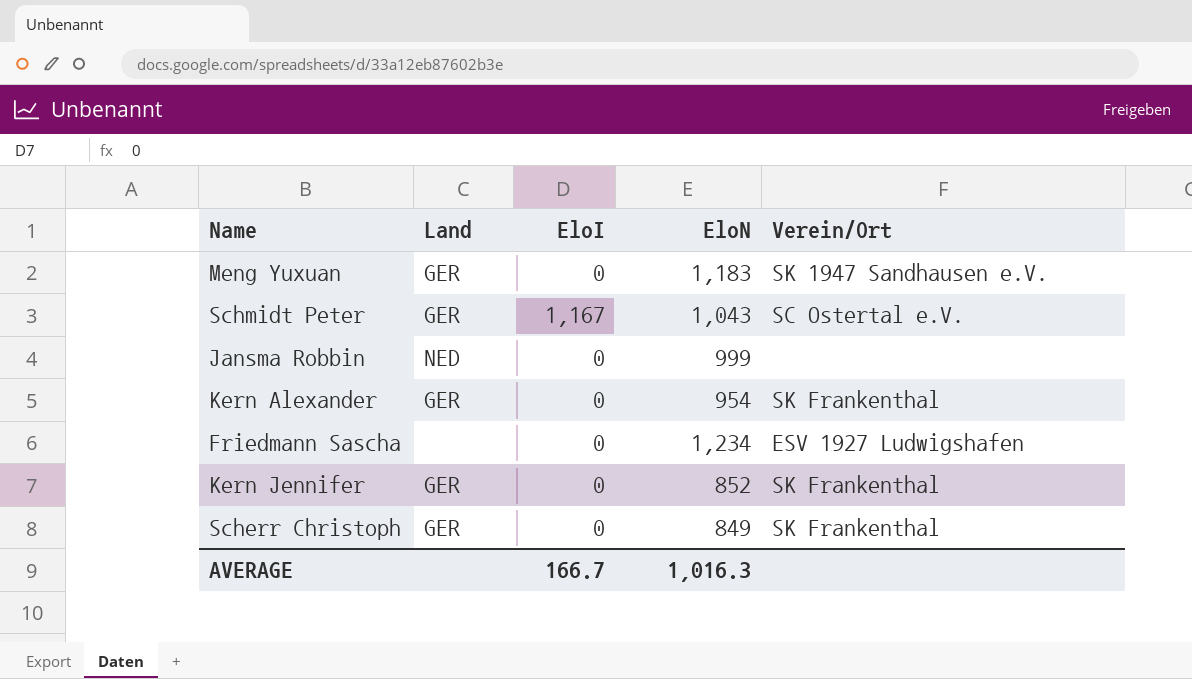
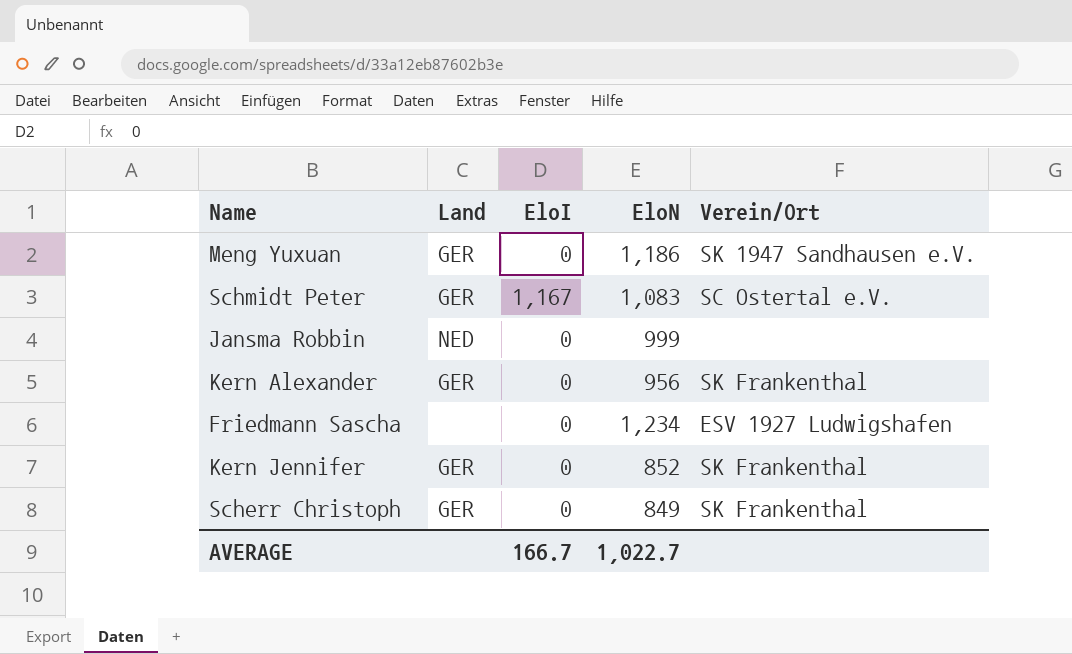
Meng Yuxuan | EloN: 1,183 -> 1,186
Schmidt Peter | EloN: 1,043 -> 1,083
Kern Alexander | EloN: 954 -> 956
AVERAGE | EloN: 1,016.3 -> 1,022.7

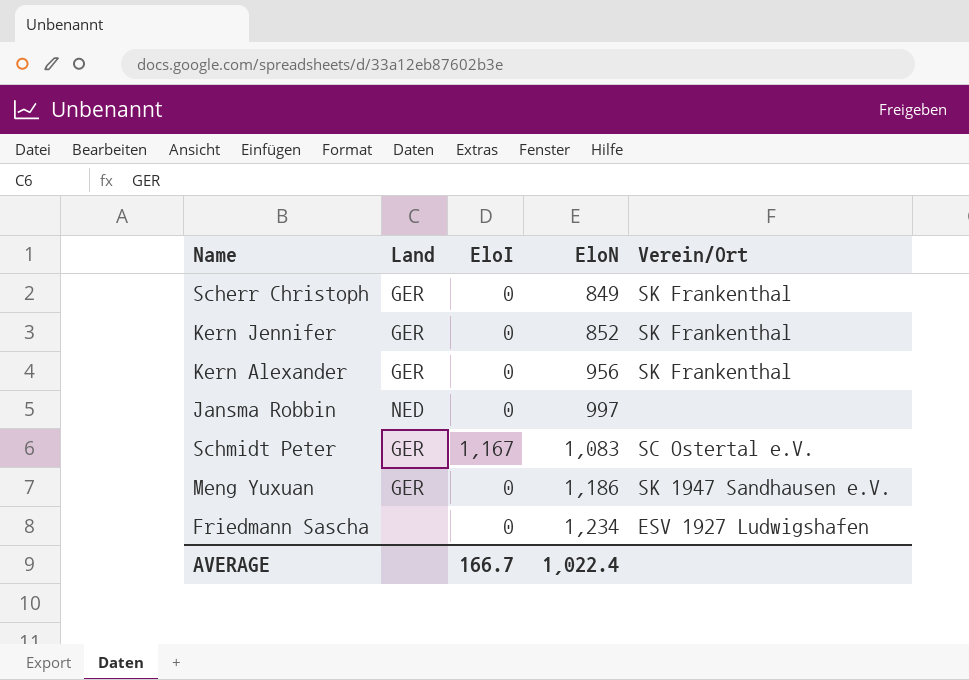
row order: none -> EloN ascending
Jansma Robbin | EloN: 999 -> 997
AVERAGE | EloN: 1,022.7 -> 1,022.4

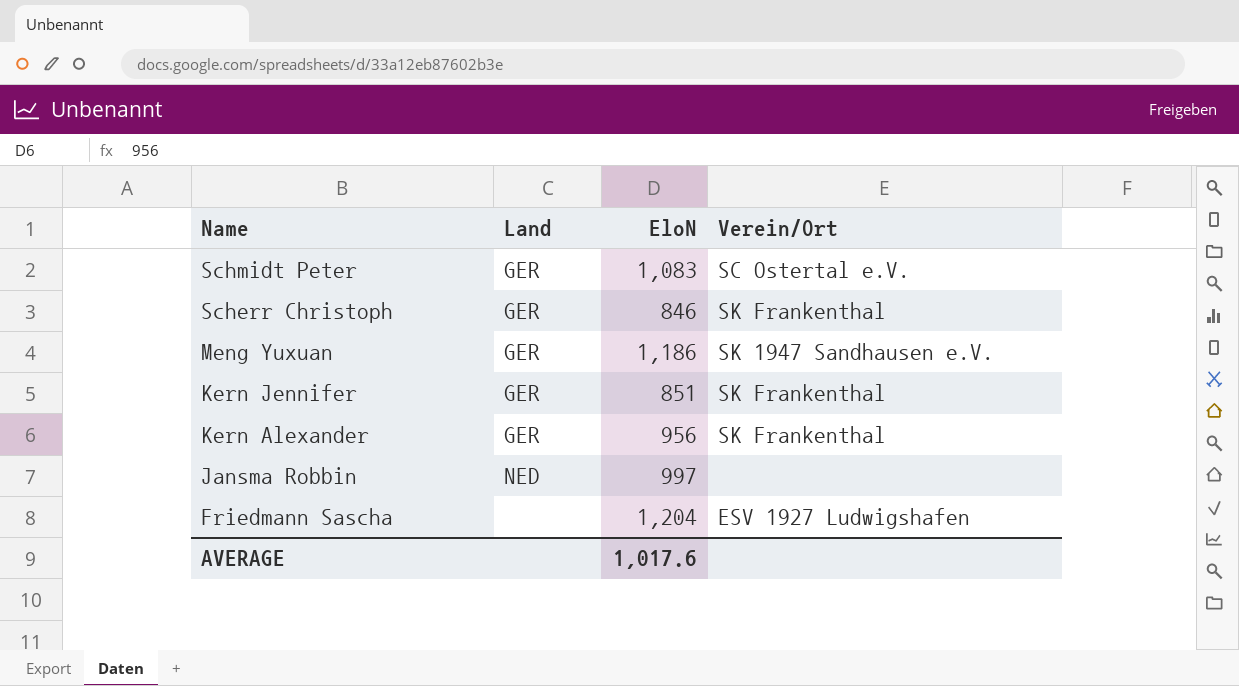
row order: EloN ascending -> Name descending
column EloI | position: 3 -> none
Scherr Christoph | EloN: 849 -> 846
Kern Jennifer | EloN: 852 -> 851
Friedmann Sascha | EloN: 1,234 -> 1,204
AVERAGE | EloN: 1,022.4 -> 1,017.6

